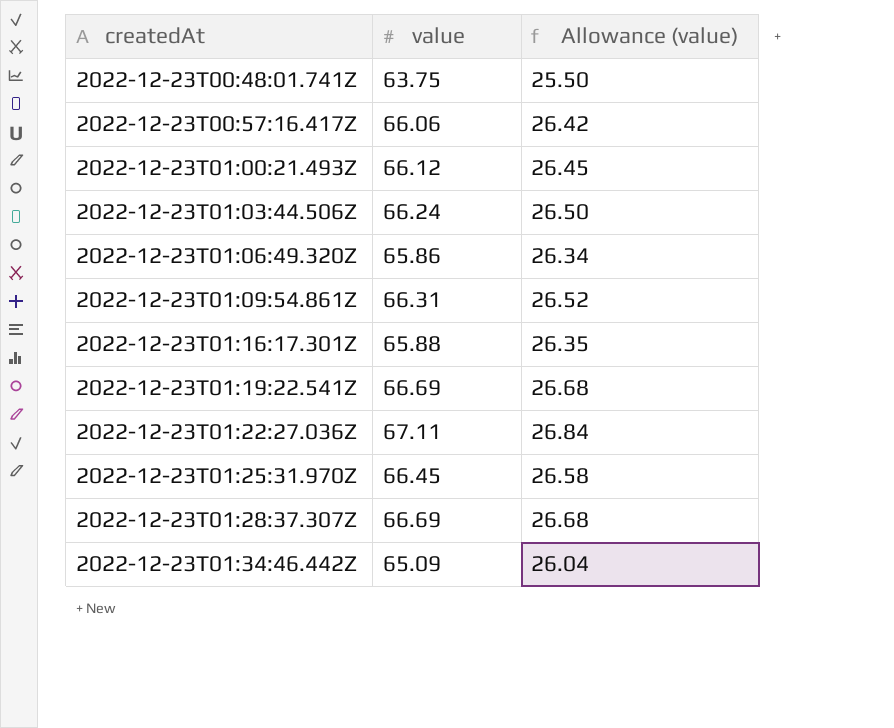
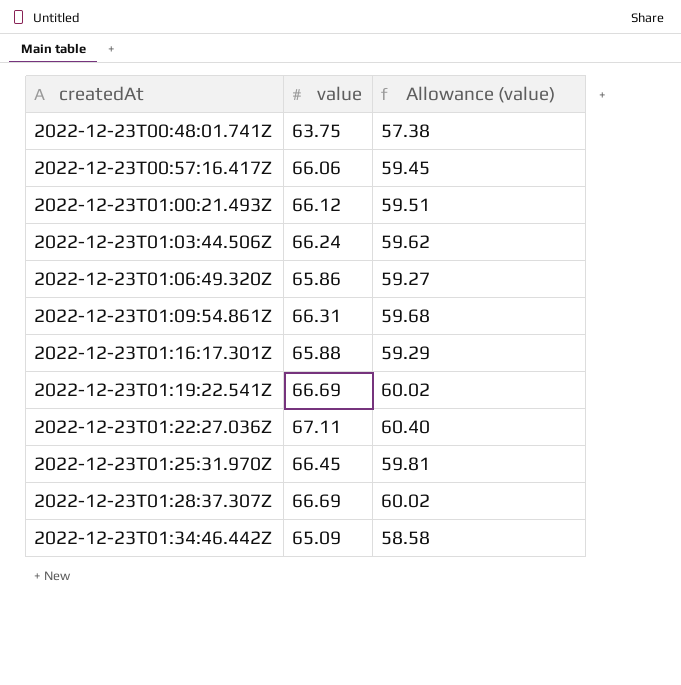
column Allowance (value) | formula: [value] * 0.4 -> [value] * 0.9

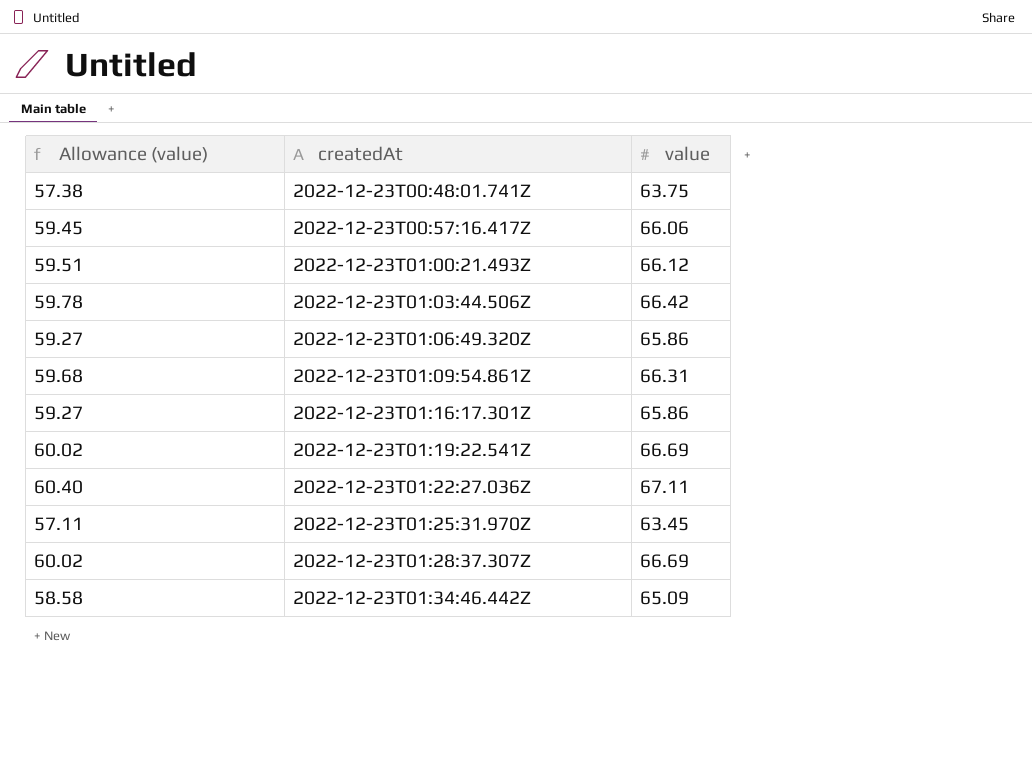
column Allowance (value) | position: 3 -> 1
2022-12-23T01:03:44.506Z | Allowance (value): 59.62 -> 59.78
2022-12-23T01:03:44.506Z | value: 66.24 -> 66.42
2022-12-23T01:16:17.301Z | Allowance (value): 59.29 -> 59.27
2022-12-23T01:16:17.301Z | value: 65.88 -> 65.86
2022-12-23T01:25:31.970Z | Allowance (value): 59.81 -> 57.11
2022-12-23T01:25:31.970Z | value: 66.45 -> 63.45

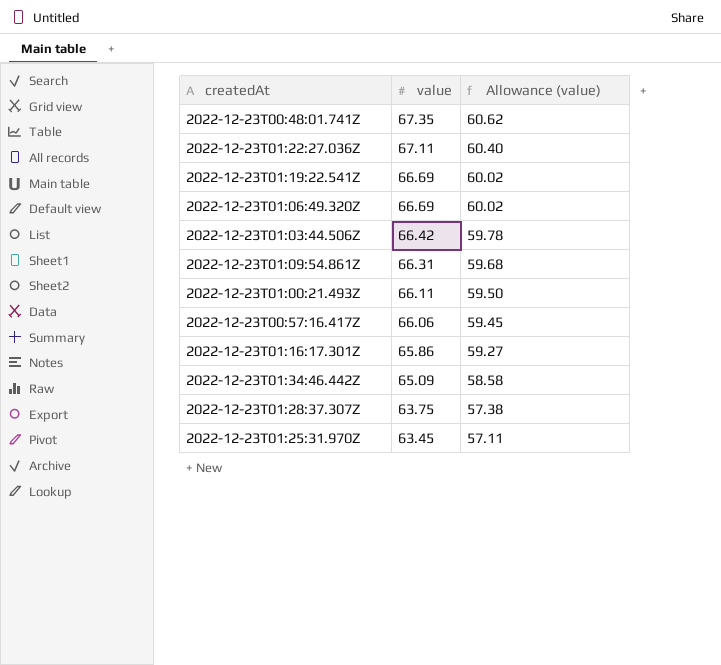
row order: createdAt ascending -> value descending
column Allowance (value) | position: 1 -> 3
2022-12-23T00:48:01.741Z | value: 63.75 -> 67.35
2022-12-23T00:48:01.741Z | Allowance (value): 57.38 -> 60.62
2022-12-23T01:06:49.320Z | value: 65.86 -> 66.69
2022-12-23T01:06:49.320Z | Allowance (value): 59.27 -> 60.02
2022-12-23T01:00:21.493Z | value: 66.12 -> 66.11
2022-12-23T01:00:21.493Z | Allowance (value): 59.51 -> 59.50
2022-12-23T01:28:37.307Z | value: 66.69 -> 63.75
2022-12-23T01:28:37.307Z | Allowance (value): 60.02 -> 57.38

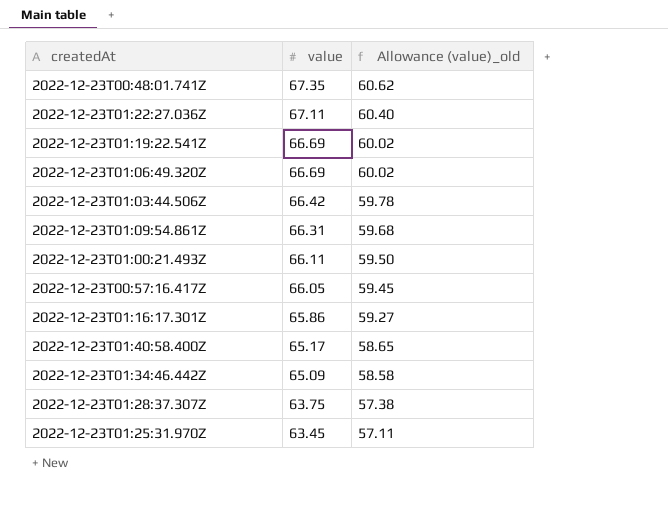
column name: Allowance (value) -> Allowance (value)_old
2022-12-23T00:57:16.417Z | value: 66.06 -> 66.05
row 2022-12-23T01:40:58.400Z: none -> 65.17 | 58.65

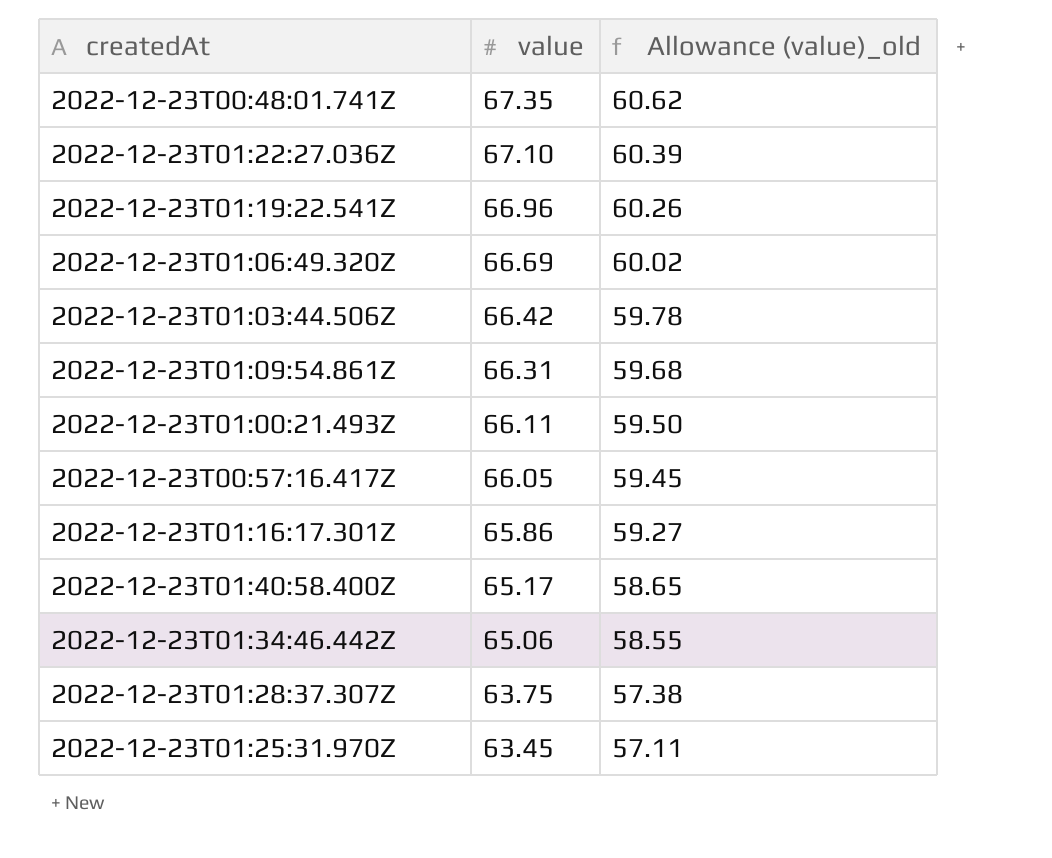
2022-12-23T01:22:27.036Z | value: 67.11 -> 67.10
2022-12-23T01:22:27.036Z | Allowance (value)_old: 60.40 -> 60.39
2022-12-23T01:19:22.541Z | value: 66.69 -> 66.96
2022-12-23T01:19:22.541Z | Allowance (value)_old: 60.02 -> 60.26
2022-12-23T01:34:46.442Z | value: 65.09 -> 65.06
2022-12-23T01:34:46.442Z | Allowance (value)_old: 58.58 -> 58.55

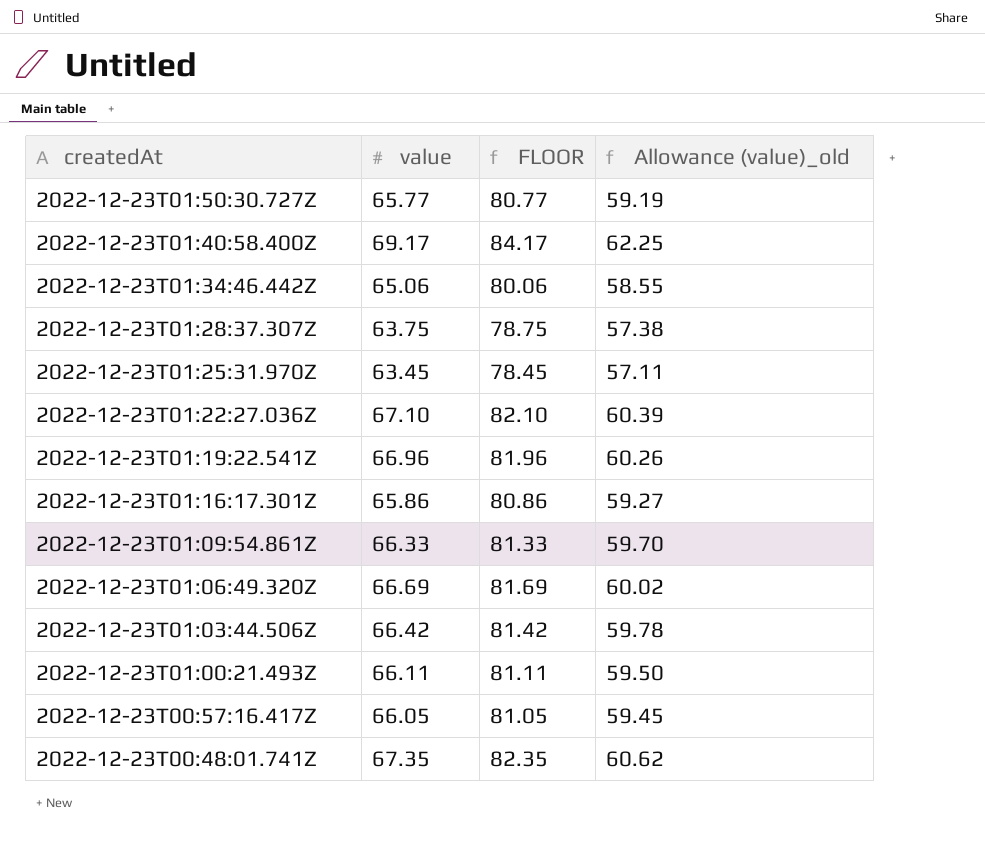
row order: value descending -> createdAt descending
column FLOOR | formula: none -> [value] + 15
row 2022-12-23T01:50:30.727Z: none -> 65.77 | 80.77 | 59.19
2022-12-23T01:40:58.400Z | value: 65.17 -> 69.17
2022-12-23T01:40:58.400Z | Allowance (value)_old: 58.65 -> 62.25
2022-12-23T01:09:54.861Z | value: 66.31 -> 66.33
2022-12-23T01:09:54.861Z | Allowance (value)_old: 59.68 -> 59.70

